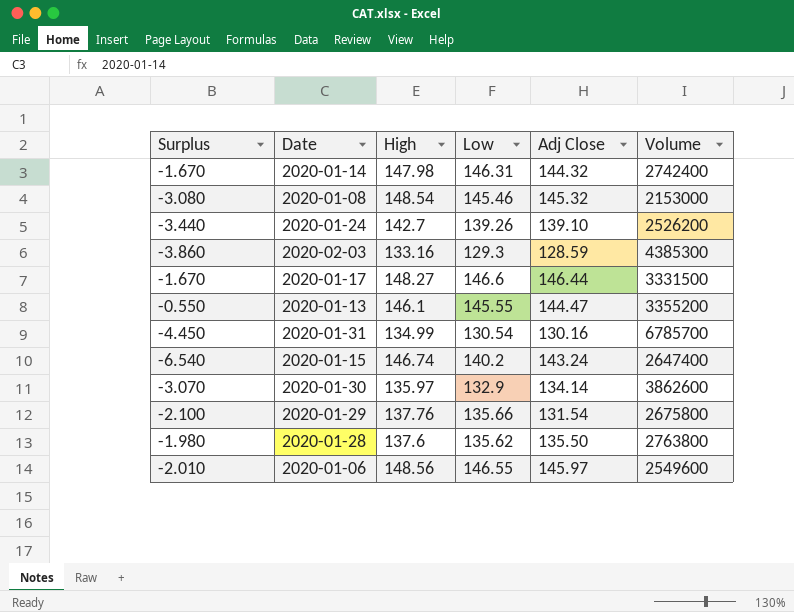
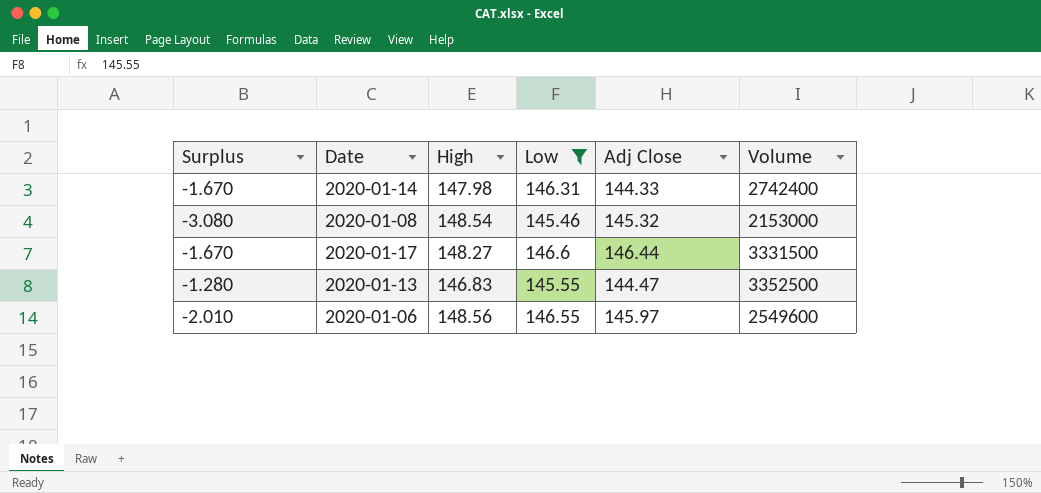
filter: none -> Low >= 145.46
2020-01-14 | Adj Close: 144.32 -> 144.33
2020-01-13 | Surplus: -0.550 -> -1.280
2020-01-13 | High: 146.1 -> 146.83
2020-01-13 | Volume: 3355200 -> 3352500

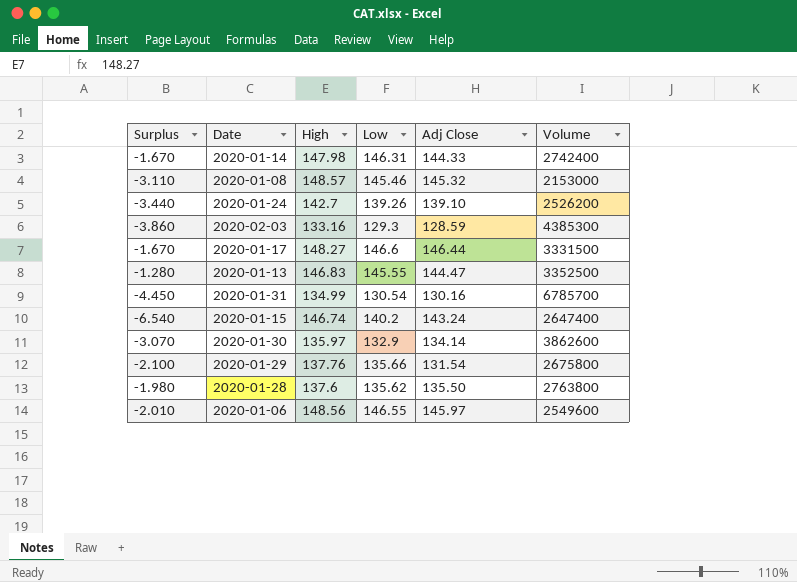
filter: Low >= 145.46 -> none
2020-01-08 | Surplus: -3.080 -> -3.110
2020-01-08 | High: 148.54 -> 148.57

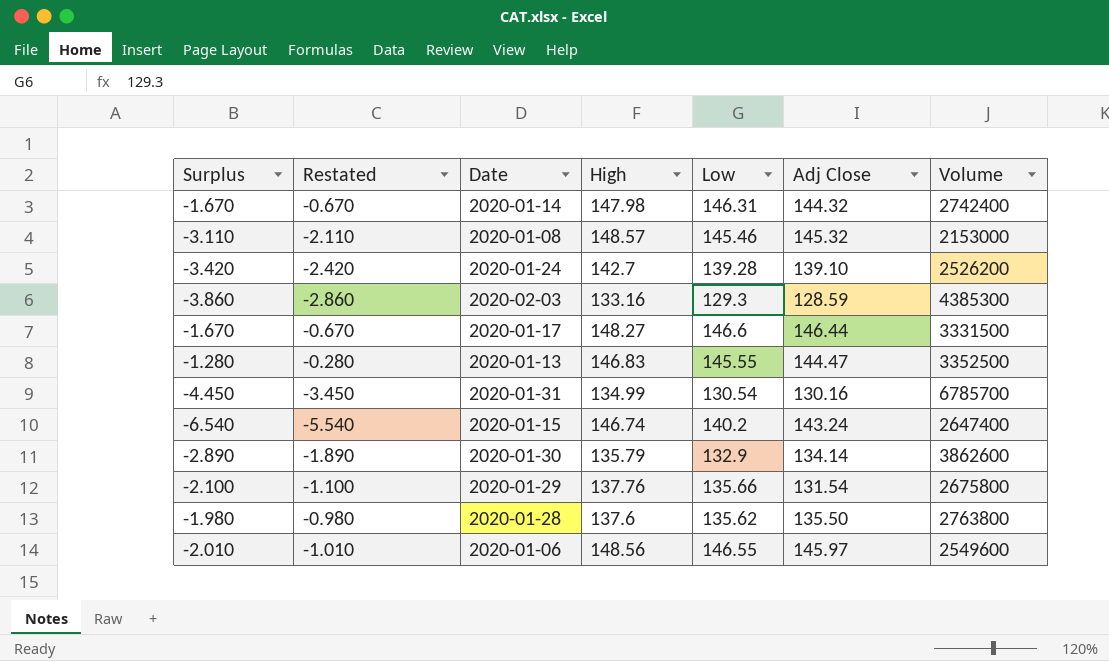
column Restated | formula: none -> [Surplus] + 1
2020-01-14 | Adj Close: 144.33 -> 144.32
2020-01-24 | Surplus: -3.440 -> -3.420
2020-01-24 | Low: 139.26 -> 139.28
2020-01-30 | Surplus: -3.070 -> -2.890
2020-01-30 | High: 135.97 -> 135.79

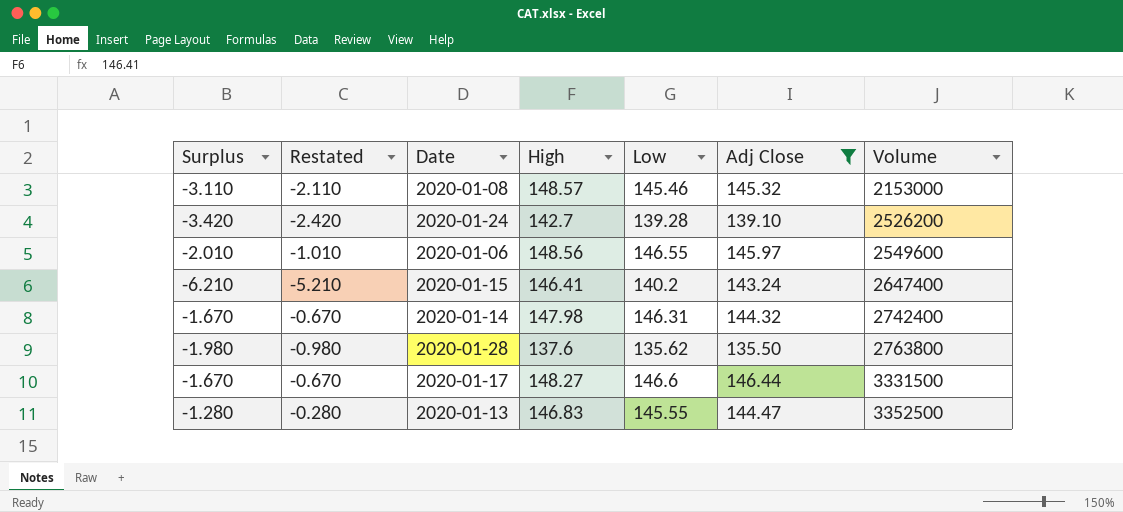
filter: none -> Adj Close >= 135.50
row order: none -> Volume ascending
2020-01-15 | Surplus: -6.540 -> -6.210
2020-01-15 | Restated: -5.540 -> -5.210
2020-01-15 | High: 146.74 -> 146.41

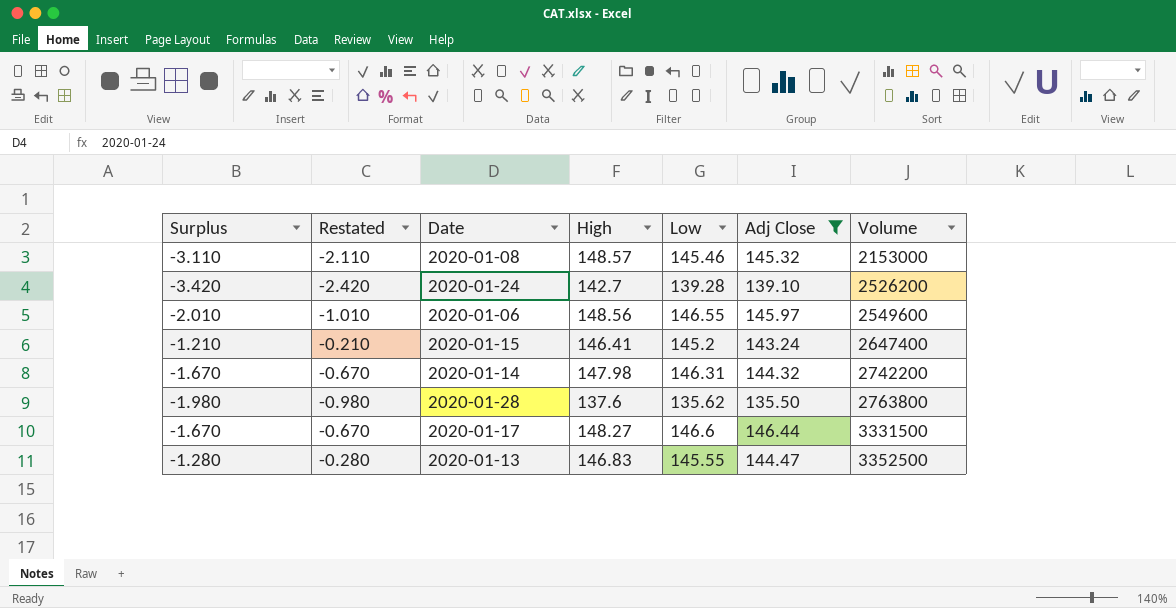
2020-01-15 | Surplus: -6.210 -> -1.210
2020-01-15 | Restated: -5.210 -> -0.210
2020-01-15 | Low: 140.2 -> 145.2
2020-01-14 | Volume: 2742400 -> 2742200

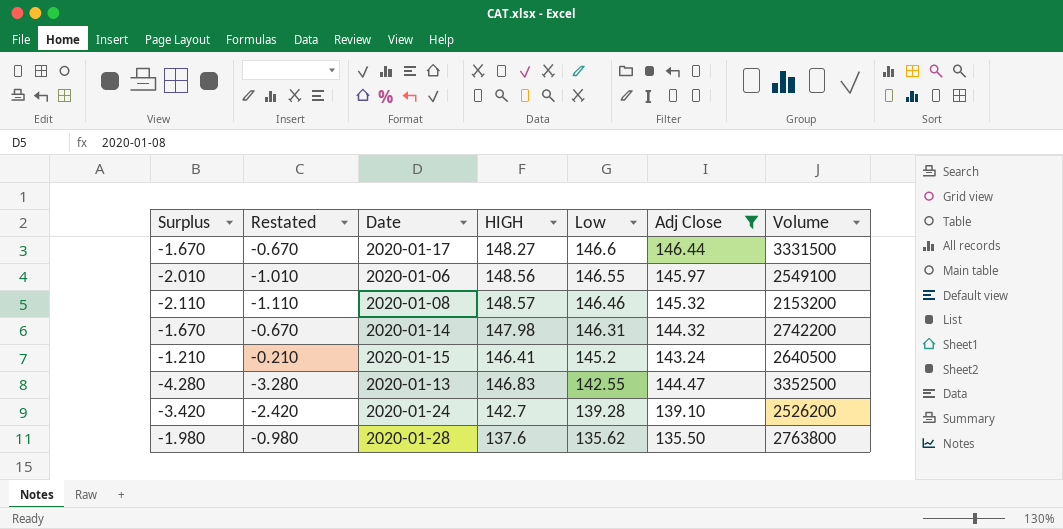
row order: Volume ascending -> Low descending
column name: High -> HIGH
2020-01-06 | Volume: 2549600 -> 2549100
2020-01-08 | Surplus: -3.110 -> -2.110
2020-01-08 | Restated: -2.110 -> -1.110
2020-01-08 | Low: 145.46 -> 146.46
2020-01-08 | Volume: 2153000 -> 2153200
2020-01-15 | Volume: 2647400 -> 2640500
2020-01-13 | Surplus: -1.280 -> -4.280
2020-01-13 | Restated: -0.280 -> -3.280
2020-01-13 | Low: 145.55 -> 142.55

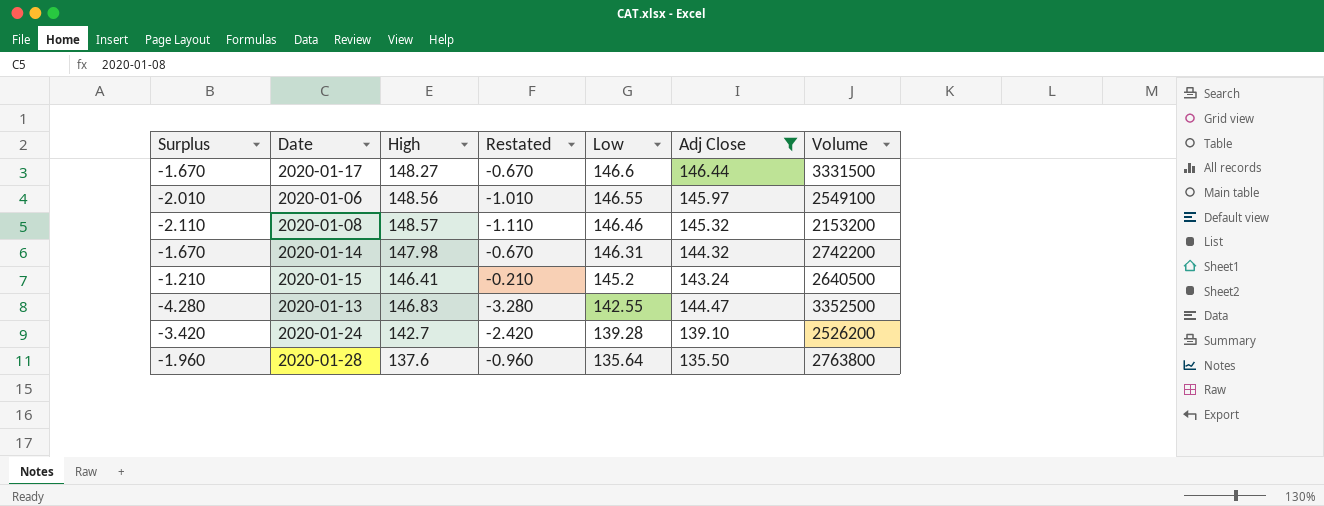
column name: HIGH -> High
column Restated | position: 2 -> 4
2020-01-28 | Surplus: -1.980 -> -1.960
2020-01-28 | Restated: -0.980 -> -0.960
2020-01-28 | Low: 135.62 -> 135.64

